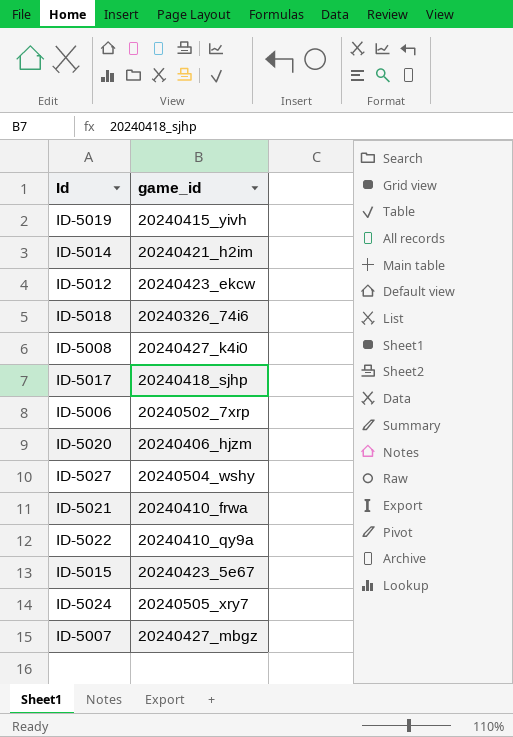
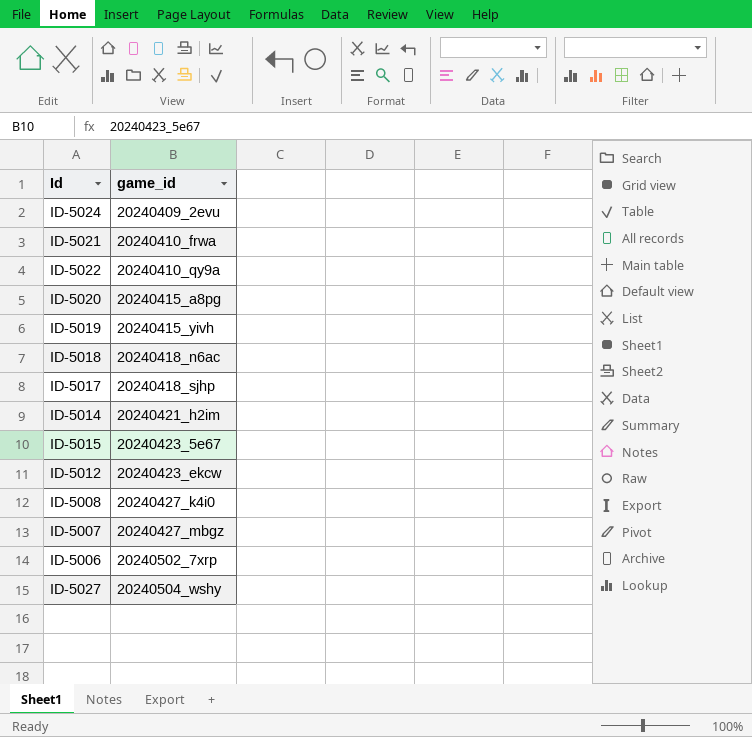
row order: none -> game_id ascending
ID-5024 | game_id: 20240505_xry7 -> 20240409_2evu
ID-5020 | game_id: 20240406_hjzm -> 20240415_a8pg
ID-5018 | game_id: 20240326_74i6 -> 20240418_n6ac

